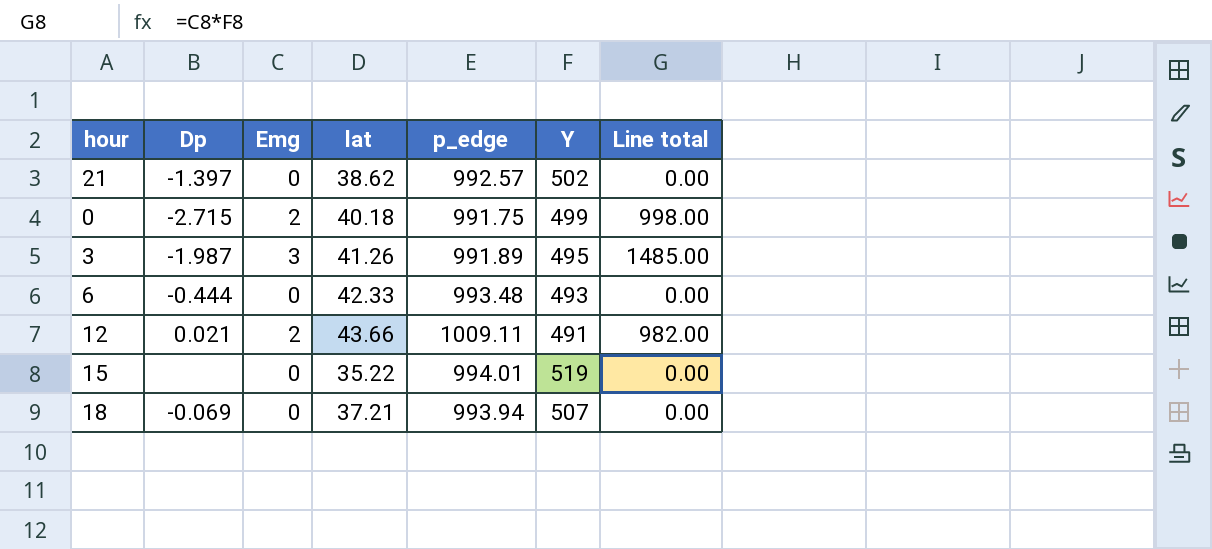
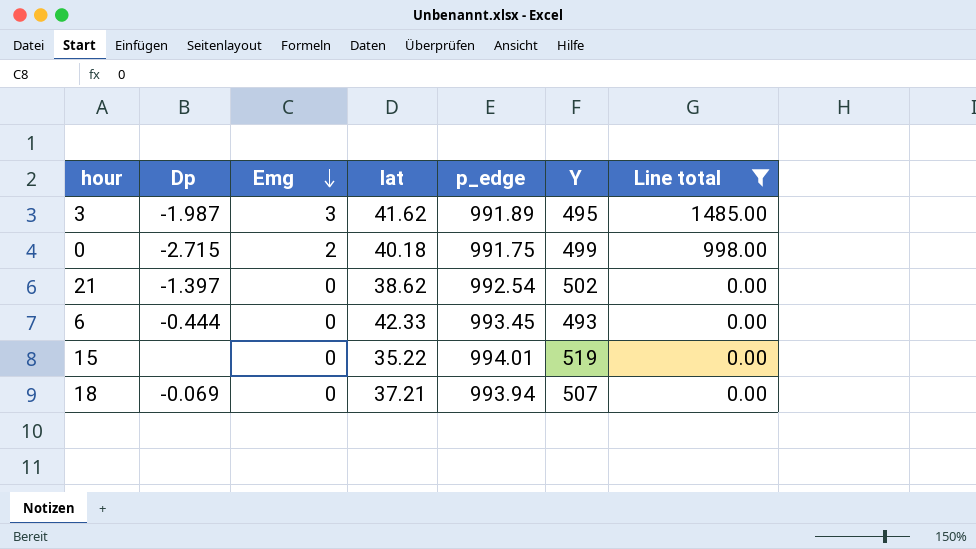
filter: none -> Line total != 982.00
row order: none -> Emg descending
3 | lat: 41.26 -> 41.62
21 | p_edge: 992.57 -> 992.54
6 | p_edge: 993.48 -> 993.45

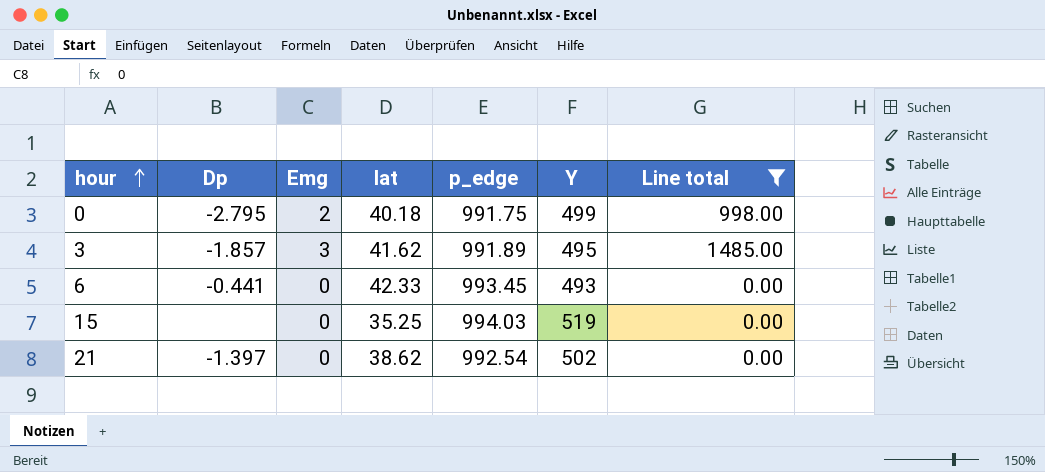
row order: Emg descending -> hour ascending
row 18: -0.069 | 0 | 37.21 | 993.94 | 507 | 0.00 -> none
0 | Dp: -2.715 -> -2.795
3 | Dp: -1.987 -> -1.857
6 | Dp: -0.444 -> -0.441
15 | lat: 35.22 -> 35.25
15 | p_edge: 994.01 -> 994.03

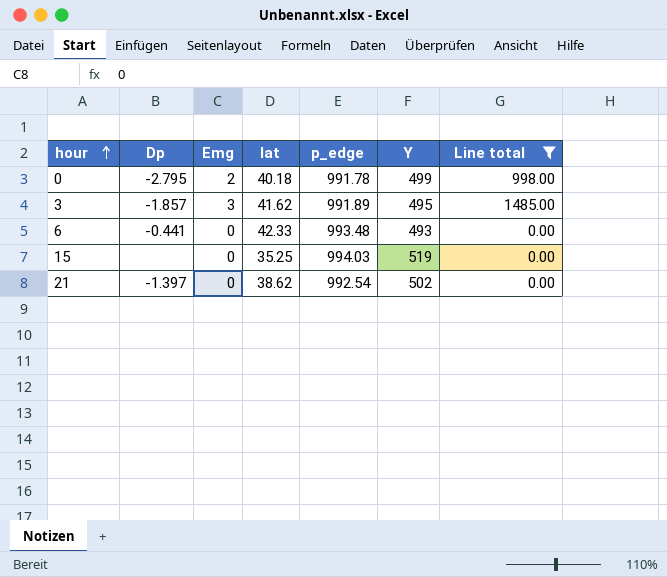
0 | p_edge: 991.75 -> 991.78
6 | p_edge: 993.45 -> 993.48

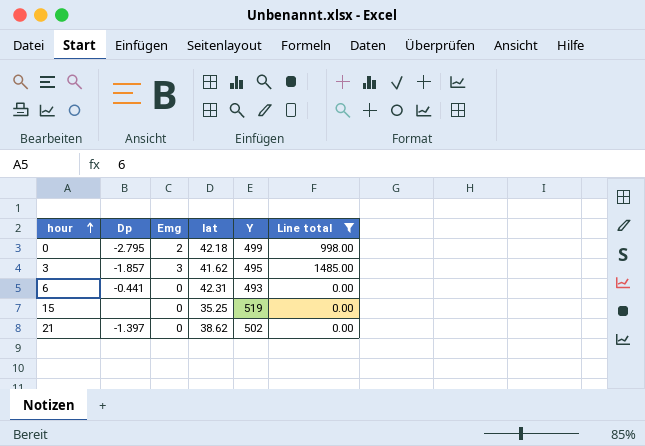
column p_edge | position: 5 -> none
0 | lat: 40.18 -> 42.18
6 | lat: 42.33 -> 42.31

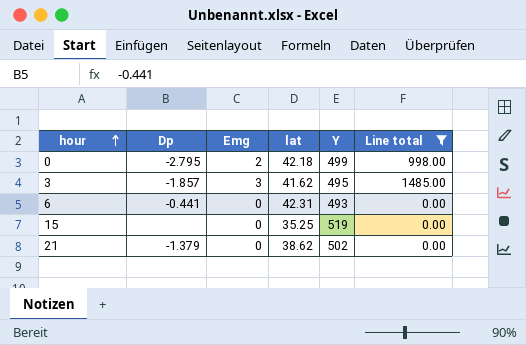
21 | Dp: -1.397 -> -1.379

